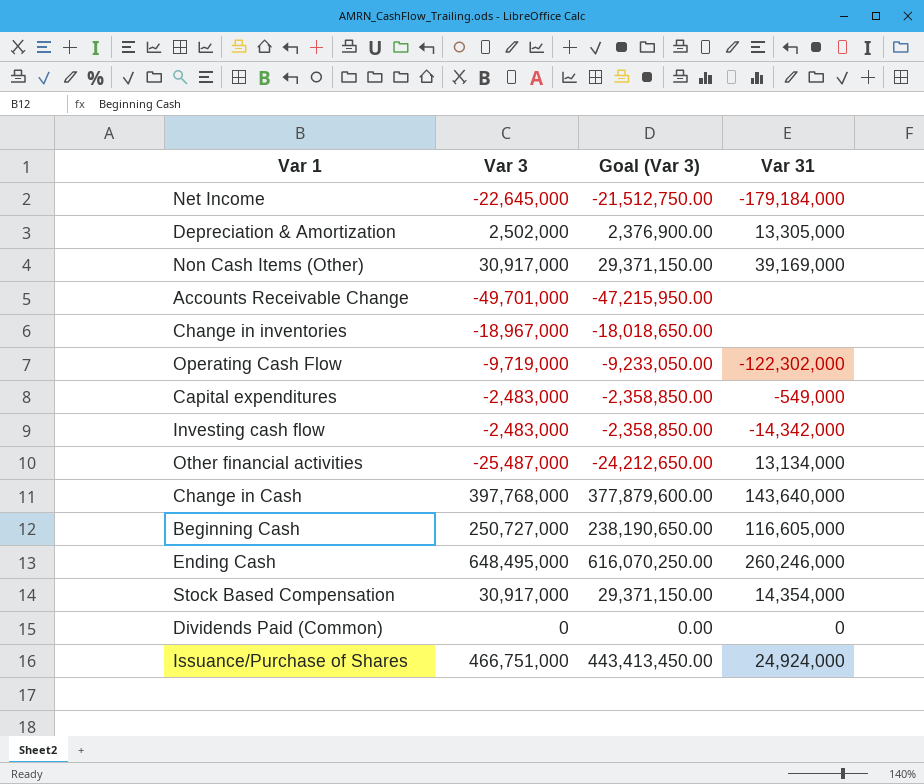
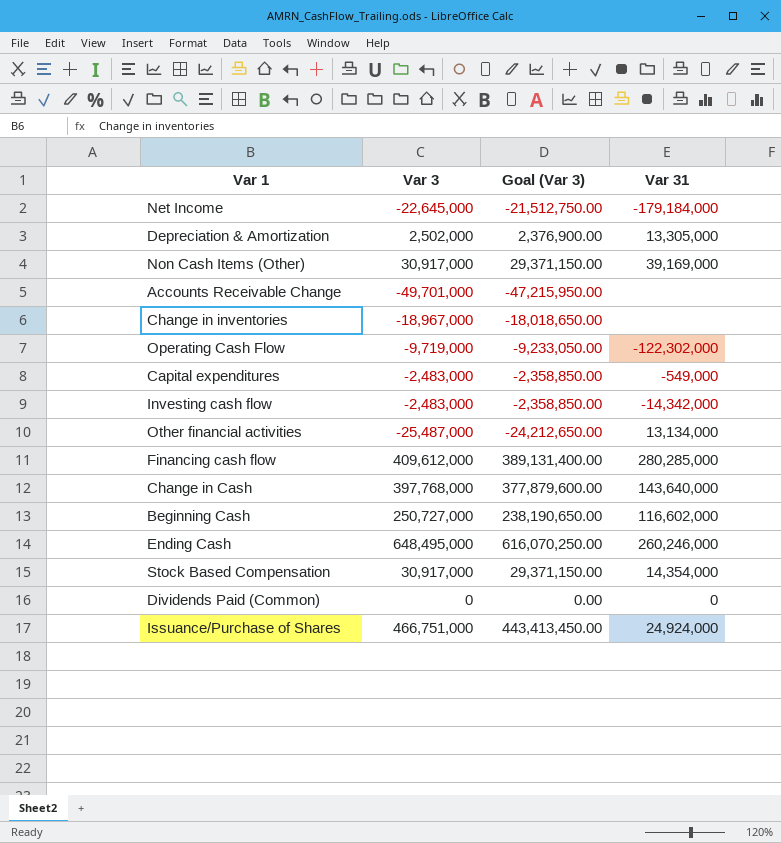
row Financing cash flow: none -> 409,612,000 | 389,131,400.00 | 280,285,000
Beginning Cash | Var 31: 116,605,000 -> 116,602,000

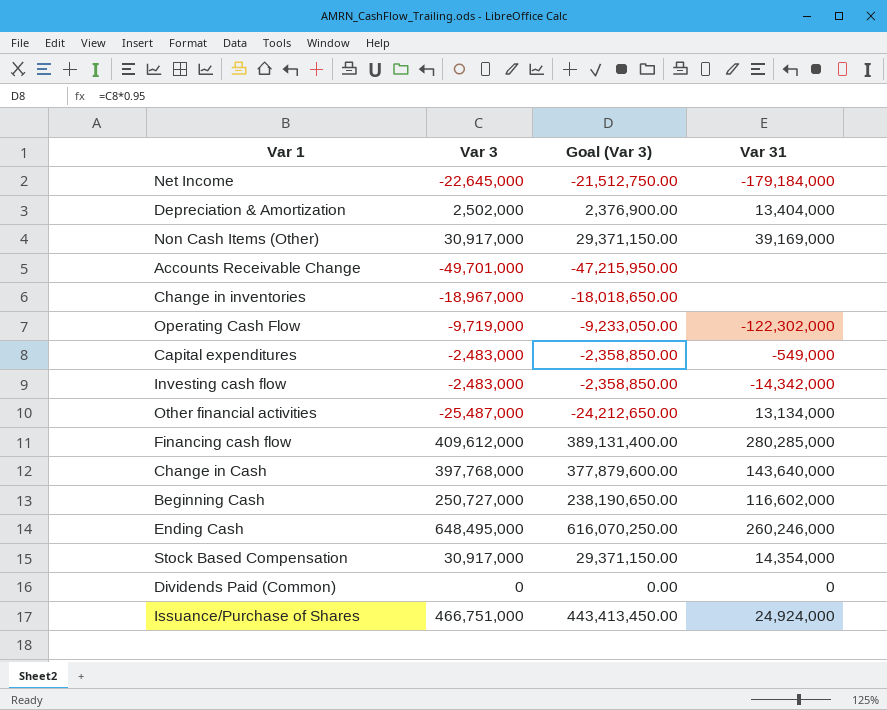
Depreciation & Amortization | Var 31: 13,305,000 -> 13,404,000

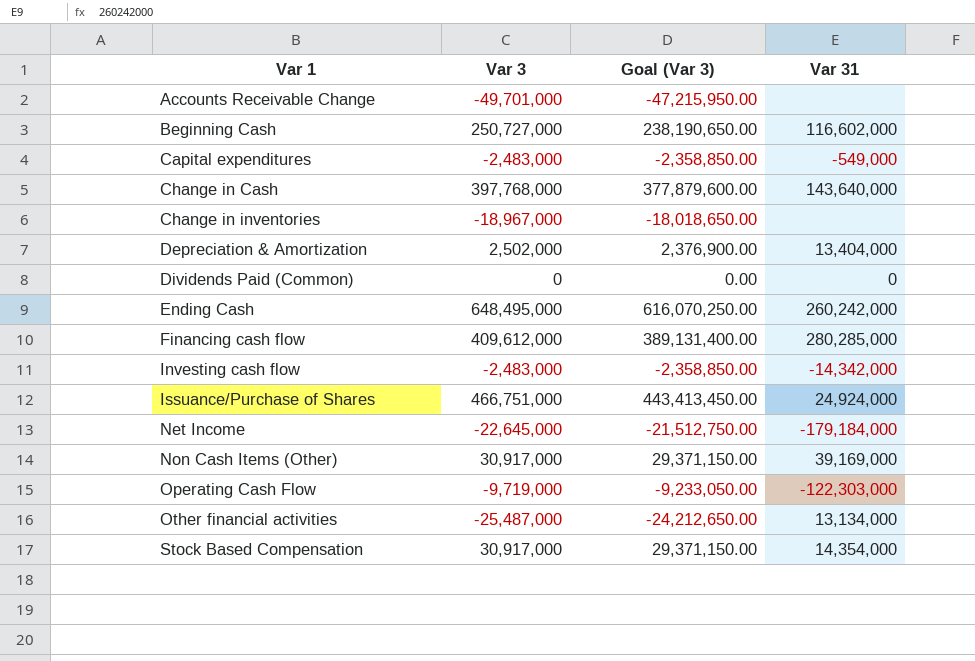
row order: none -> Var 1 ascending
Ending Cash | Var 31: 260,246,000 -> 260,242,000
Operating Cash Flow | Var 31: -122,302,000 -> -122,303,000

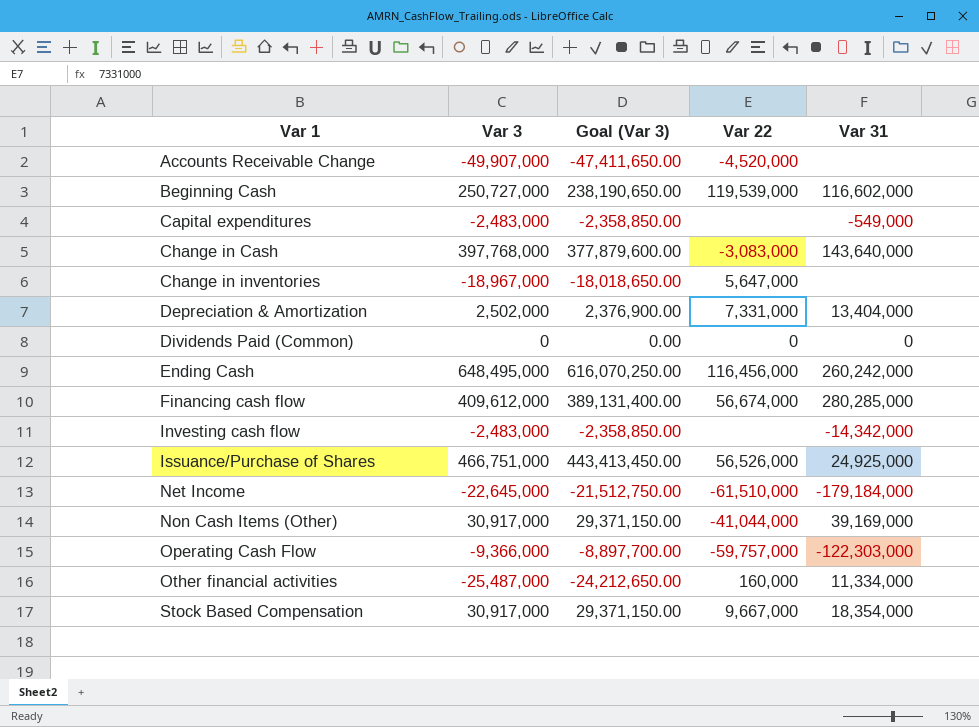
column Var 22 | position: none -> 4
Accounts Receivable Change | Var 3: -49,701,000 -> -49,907,000
Accounts Receivable Change | Goal (Var 3): -47,215,950.00 -> -47,411,650.00
Issuance/Purchase of Shares | Var 31: 24,924,000 -> 24,925,000
Operating Cash Flow | Var 3: -9,719,000 -> -9,366,000
Operating Cash Flow | Goal (Var 3): -9,233,050.00 -> -8,897,700.00
Other financial activities | Var 31: 13,134,000 -> 11,334,000
Stock Based Compensation | Var 31: 14,354,000 -> 18,354,000

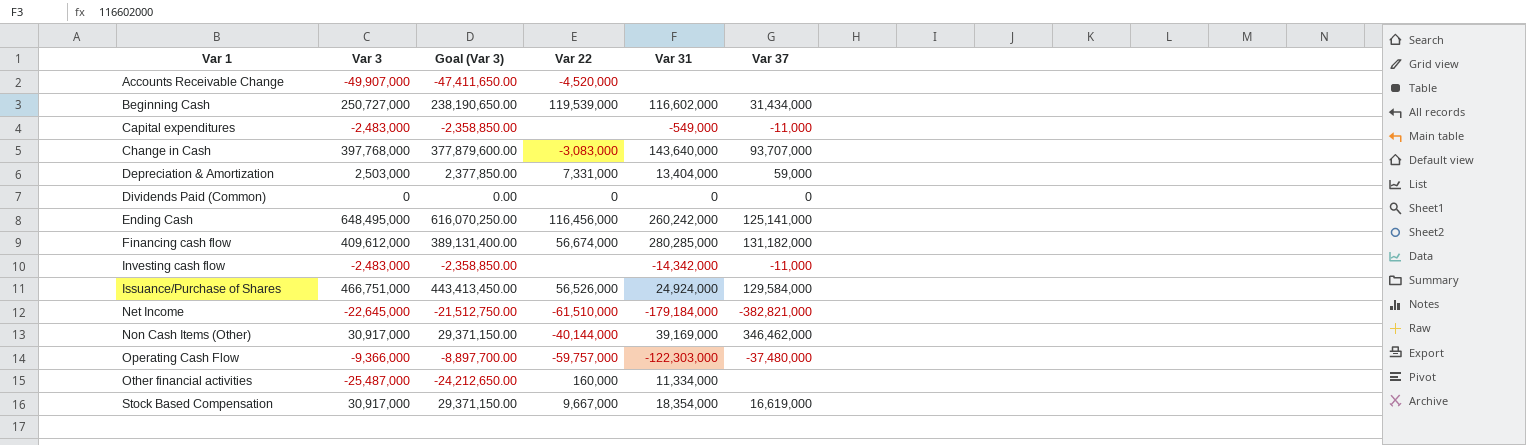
column Var 37 | position: none -> 6
row Change in inventories: -18,967,000 | -18,018,650.00 | 5,647,000 | none -> none
Depreciation & Amortization | Var 3: 2,502,000 -> 2,503,000
Depreciation & Amortization | Goal (Var 3): 2,376,900.00 -> 2,377,850.00
Issuance/Purchase of Shares | Var 31: 24,925,000 -> 24,924,000
Non Cash Items (Other) | Var 22: -41,044,000 -> -40,144,000

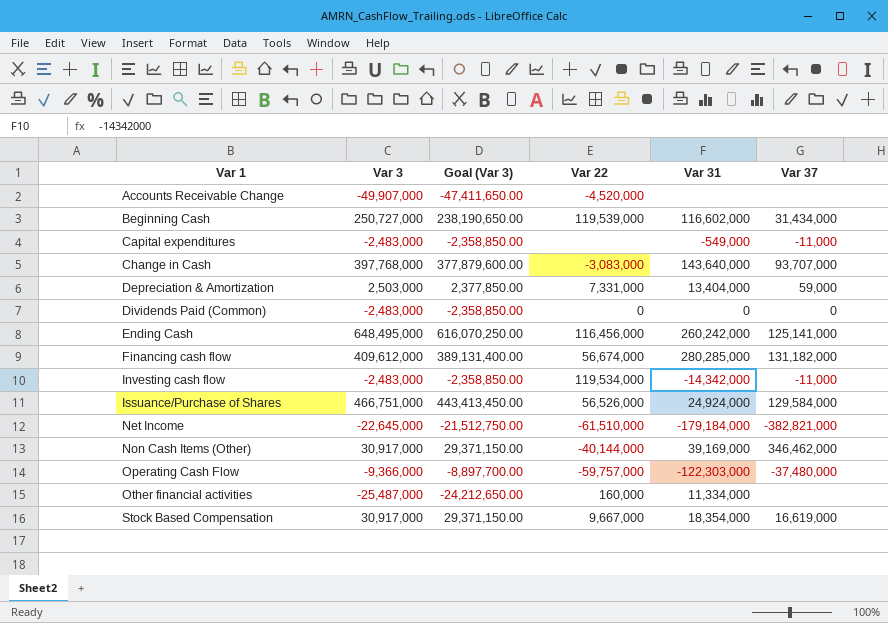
Dividends Paid (Common) | Var 3: 0 -> -2,483,000
Dividends Paid (Common) | Goal (Var 3): 0.00 -> -2,358,850.00
Investing cash flow | Var 22: none -> 119,534,000

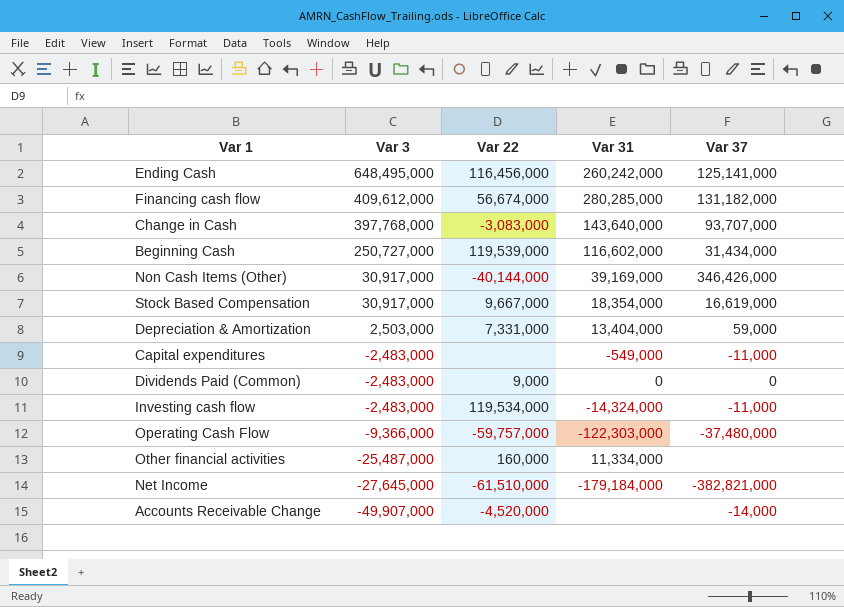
row order: Var 1 ascending -> Var 3 descending
column Goal (Var 3) | formula: [Var 3] * 0.95 -> none
row Issuance/Purchase of Shares: 466,751,000 | 443,413,450.00 | 56,526,000 | 24,924,000 | 129,584,000 -> none
Non Cash Items (Other) | Var 37: 346,462,000 -> 346,426,000
Dividends Paid (Common) | Var 22: 0 -> 9,000
Investing cash flow | Var 31: -14,342,000 -> -14,324,000
Net Income | Var 3: -22,645,000 -> -27,645,000
Accounts Receivable Change | Var 37: none -> -14,000

